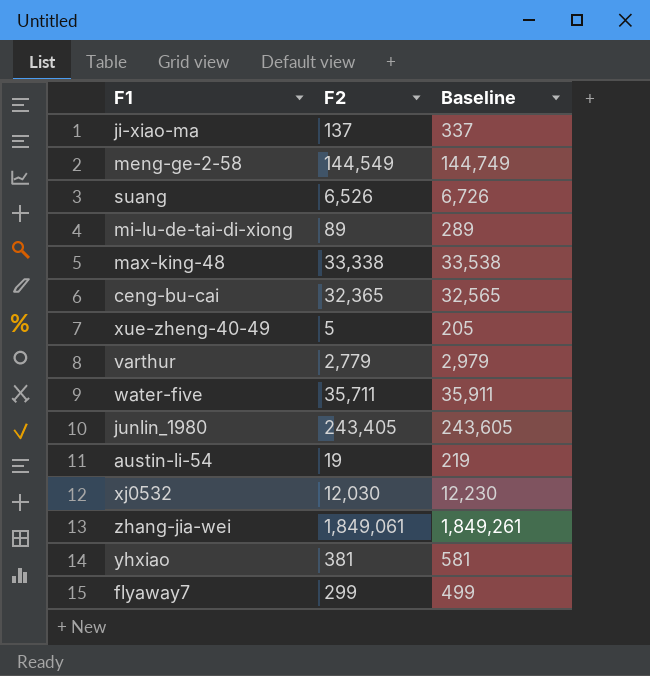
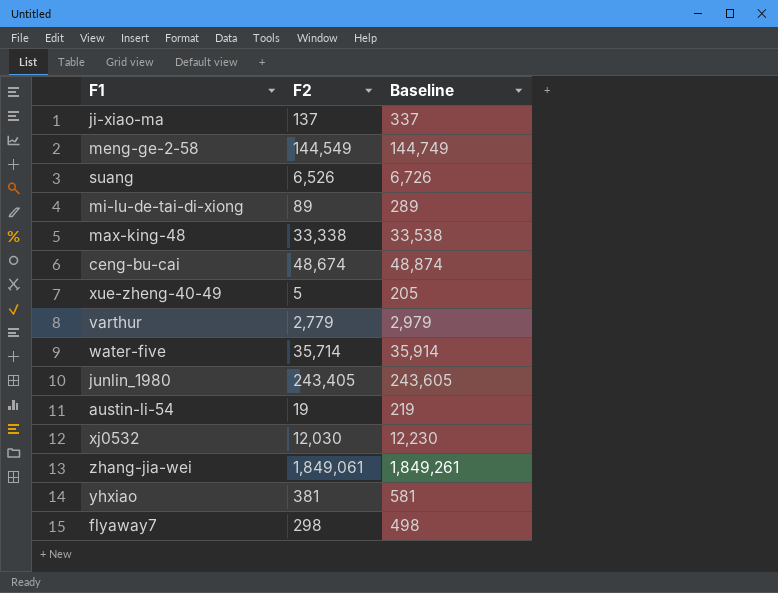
ceng-bu-cai | F2: 32,365 -> 48,674
ceng-bu-cai | Baseline: 32,565 -> 48,874
water-five | F2: 35,711 -> 35,714
water-five | Baseline: 35,911 -> 35,914
flyaway7 | F2: 299 -> 298
flyaway7 | Baseline: 499 -> 498

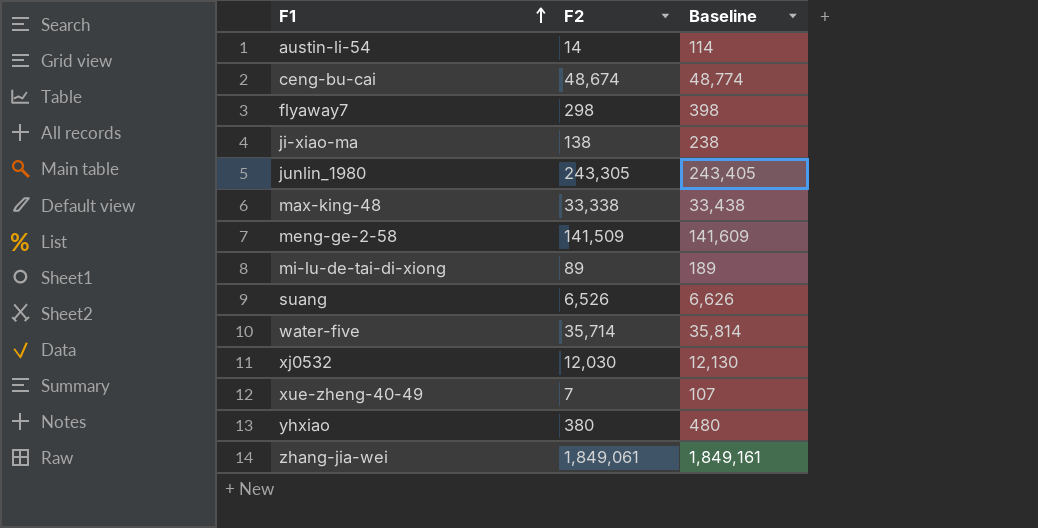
row order: none -> F1 ascending
column Baseline | formula: [F2] + 200 -> [F2] + 100
row varthur: 2,779 | 2,979 -> none
austin-li-54 | F2: 19 -> 14
ji-xiao-ma | F2: 137 -> 138
junlin_1980 | F2: 243,405 -> 243,305
meng-ge-2-58 | F2: 144,549 -> 141,509
xue-zheng-40-49 | F2: 5 -> 7
yhxiao | F2: 381 -> 380

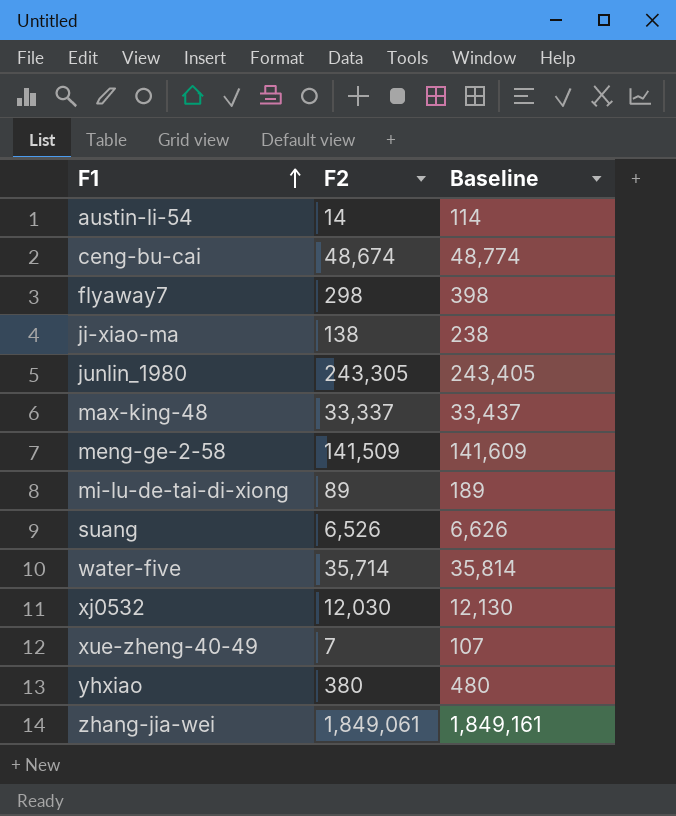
max-king-48 | F2: 33,338 -> 33,337
max-king-48 | Baseline: 33,438 -> 33,437

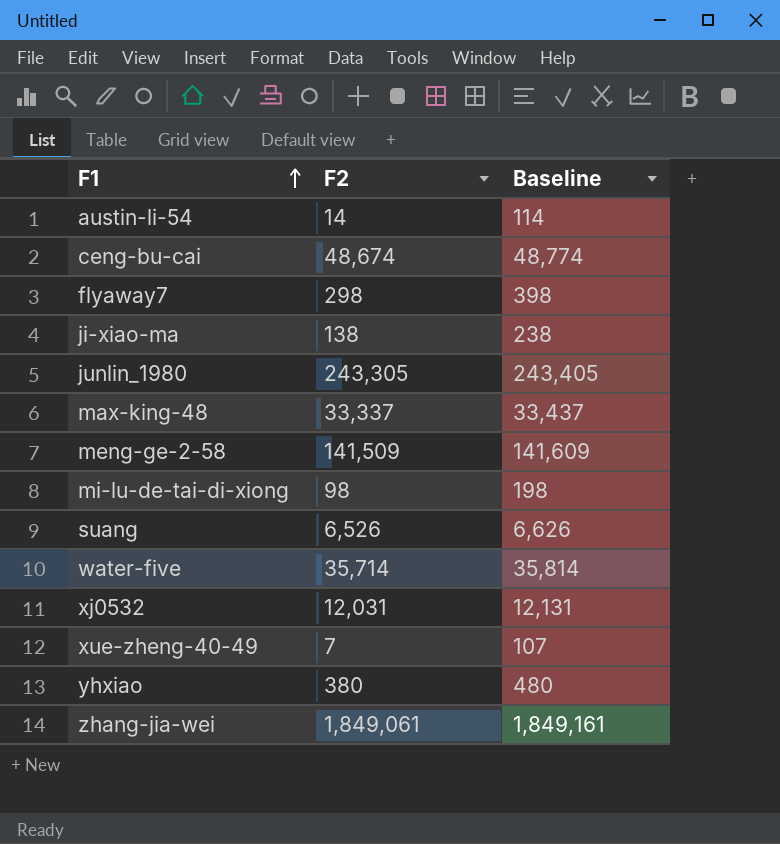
mi-lu-de-tai-di-xiong | F2: 89 -> 98
mi-lu-de-tai-di-xiong | Baseline: 189 -> 198
xj0532 | F2: 12,030 -> 12,031
xj0532 | Baseline: 12,130 -> 12,131

